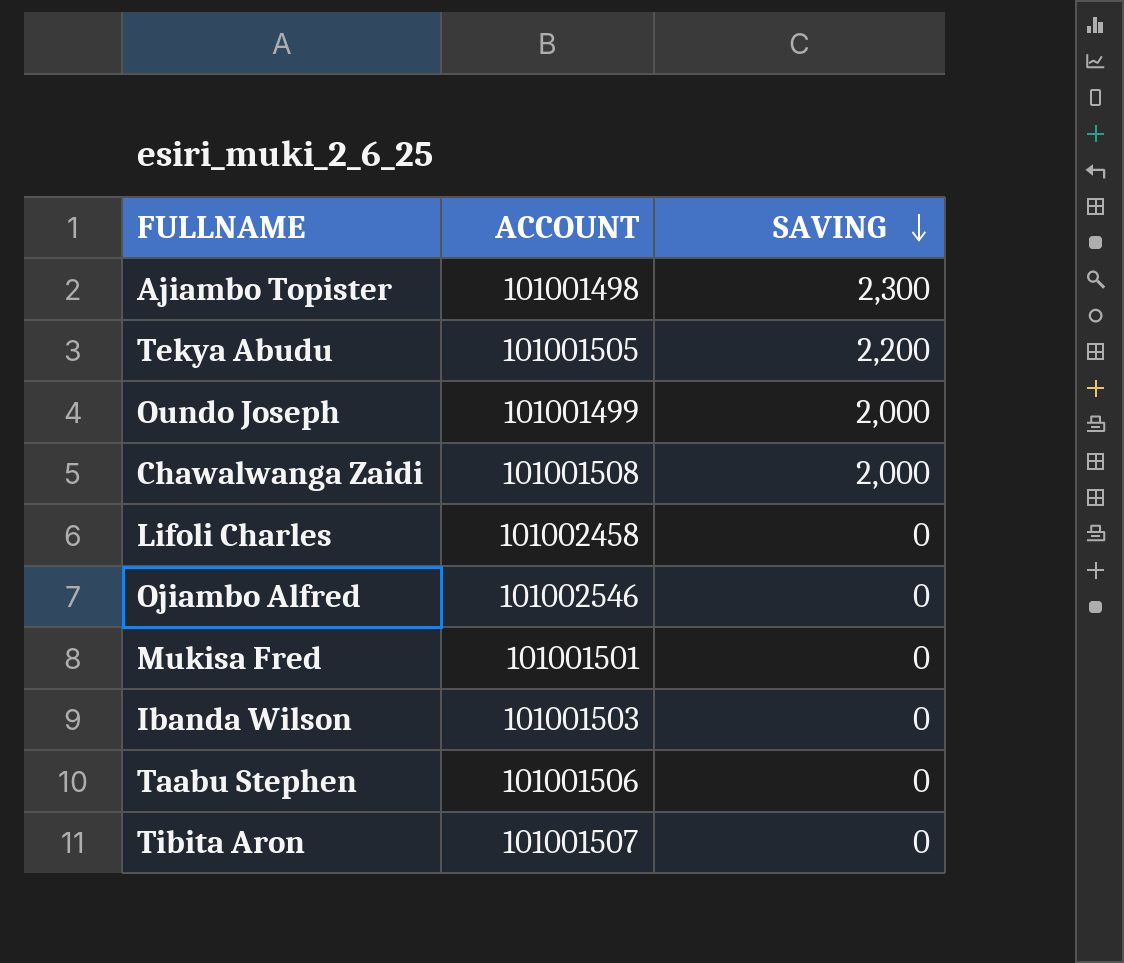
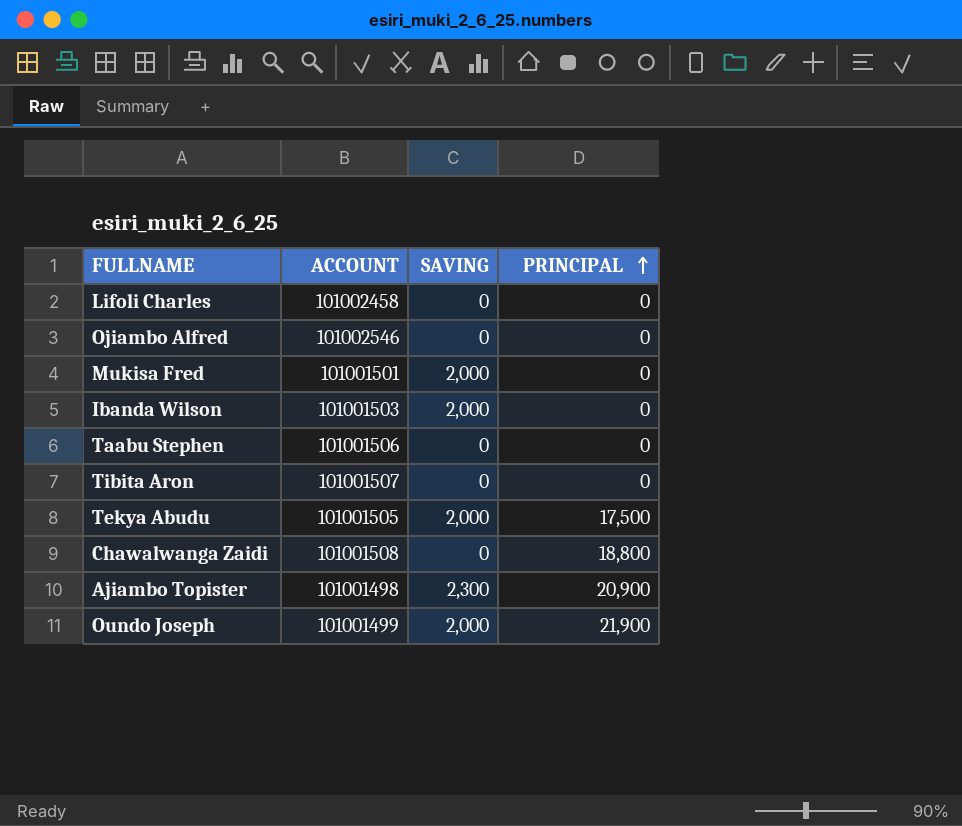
row order: SAVING descending -> PRINCIPAL ascending
column PRINCIPAL | position: none -> 4
Mukisa Fred | SAVING: 0 -> 2,000
Ibanda Wilson | SAVING: 0 -> 2,000
Tekya Abudu | SAVING: 2,200 -> 2,000
Chawalwanga Zaidi | SAVING: 2,000 -> 0

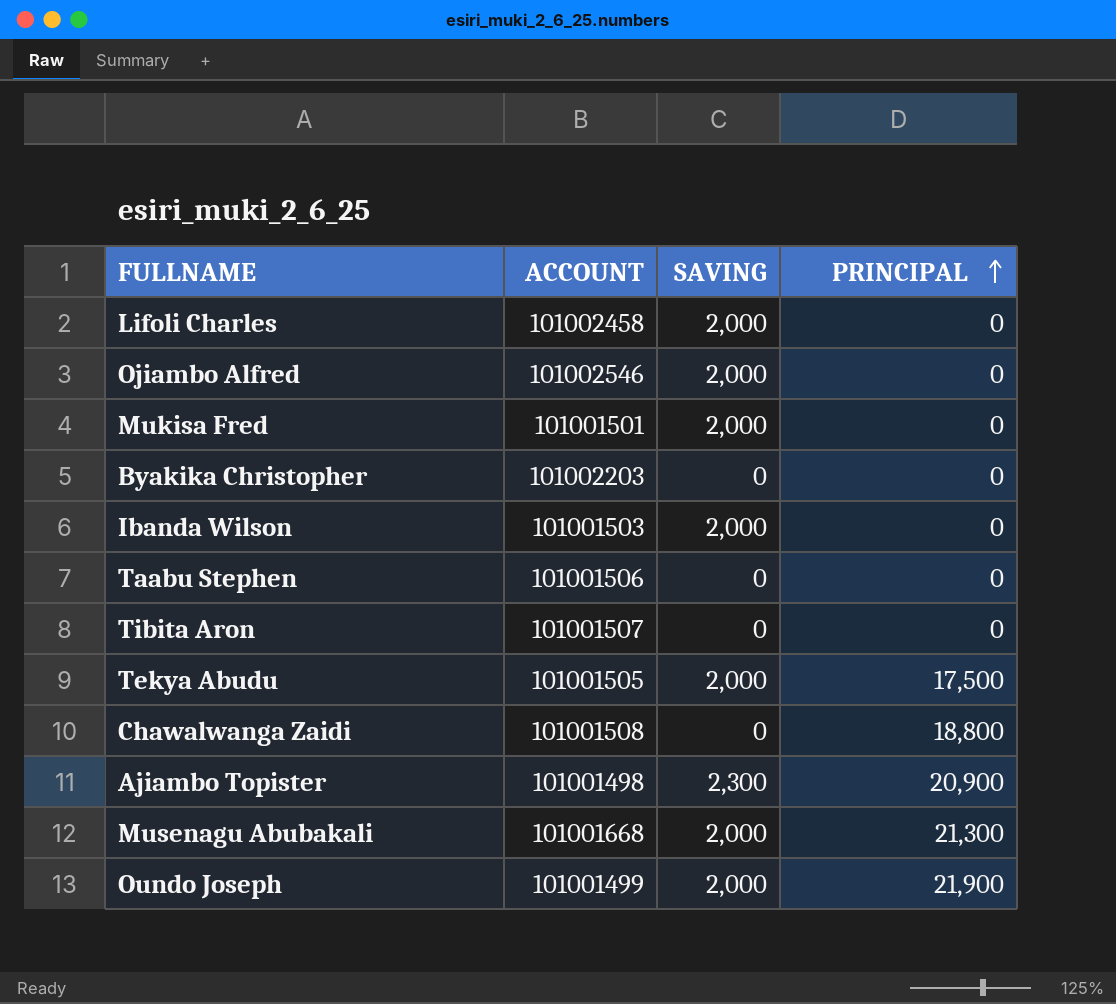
Lifoli Charles | SAVING: 0 -> 2,000
Ojiambo Alfred | SAVING: 0 -> 2,000
row Byakika Christopher: none -> 101002203 | 0 | 0
row Musenagu Abubakali: none -> 101001668 | 2,000 | 21,300

